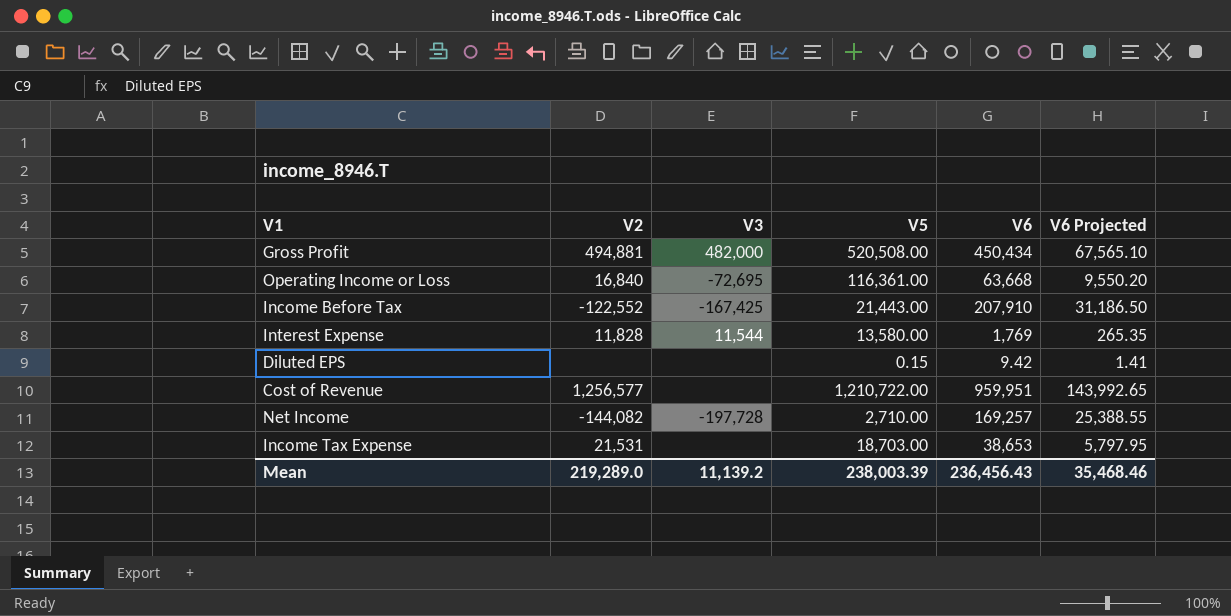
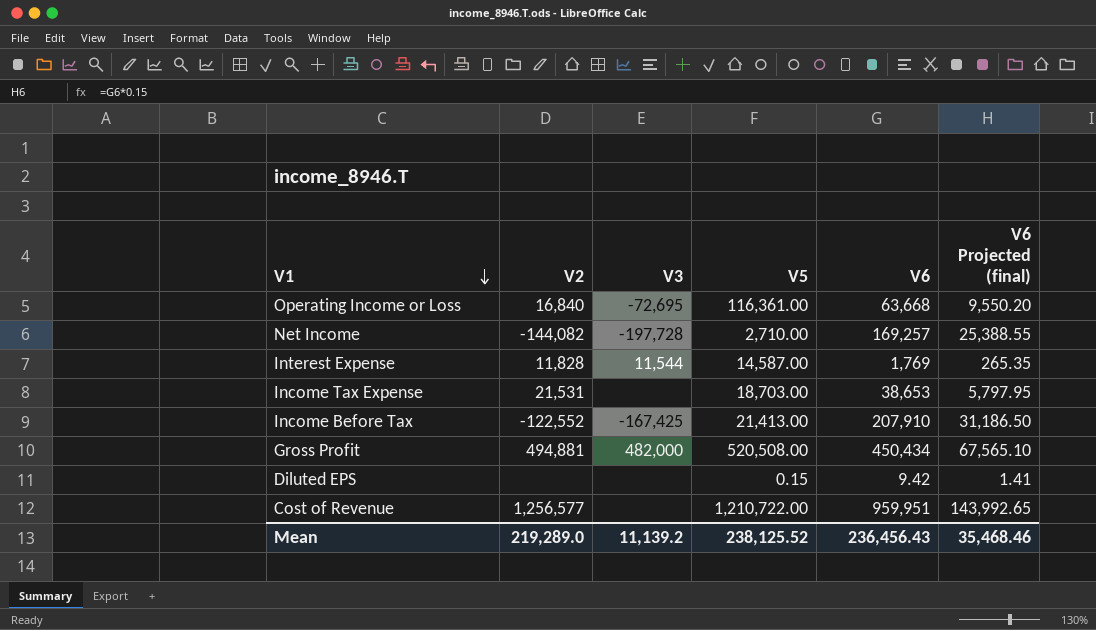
row order: none -> V1 descending
column name: V6 Projected -> V6 Projected (final)
Interest Expense | V5: 13,580.00 -> 14,587.00
Income Before Tax | V5: 21,443.00 -> 21,413.00
Mean | V5: 238,003.39 -> 238,125.52

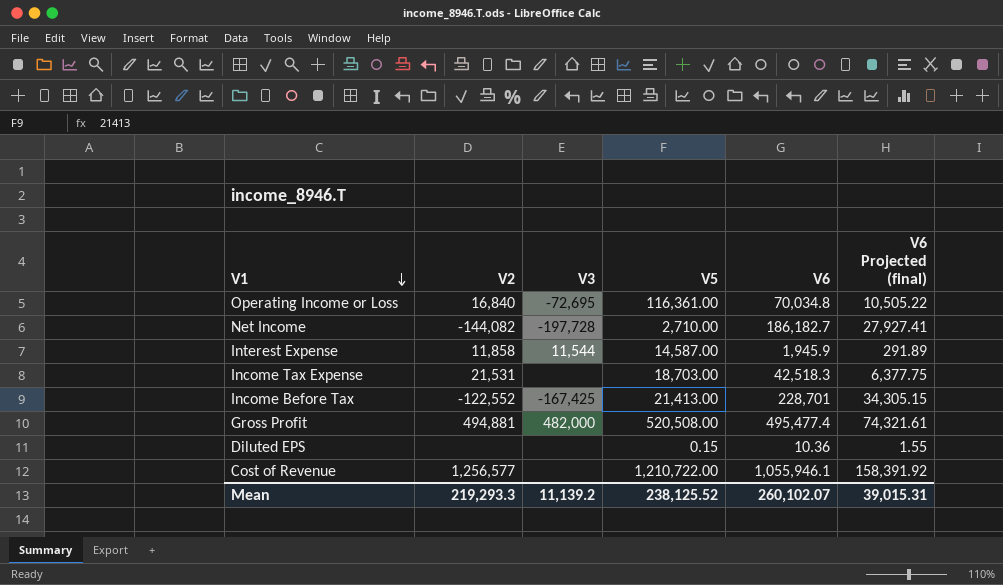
Operating Income or Loss | V6: 63,668 -> 70,034.8
Operating Income or Loss | V6 Projected (final): 9,550.20 -> 10,505.22
Net Income | V6: 169,257 -> 186,182.7
Net Income | V6 Projected (final): 25,388.55 -> 27,927.41
Interest Expense | V2: 11,828 -> 11,858
Interest Expense | V6: 1,769 -> 1,945.9
Interest Expense | V6 Projected (final): 265.35 -> 291.89
Income Tax Expense | V6: 38,653 -> 42,518.3
Income Tax Expense | V6 Projected (final): 5,797.95 -> 6,377.75
Income Before Tax | V6: 207,910 -> 228,701
Income Before Tax | V6 Projected (final): 31,186.50 -> 34,305.15
Gross Profit | V6: 450,434 -> 495,477.4
Gross Profit | V6 Projected (final): 67,565.10 -> 74,321.61
Diluted EPS | V6: 9.42 -> 10.36
Diluted EPS | V6 Projected (final): 1.41 -> 1.55
Cost of Revenue | V6: 959,951 -> 1,055,946.1
Cost of Revenue | V6 Projected (final): 143,992.65 -> 158,391.92
Mean | V2: 219,289.0 -> 219,293.3
Mean | V6: 236,456.43 -> 260,102.07
Mean | V6 Projected (final): 35,468.46 -> 39,015.31

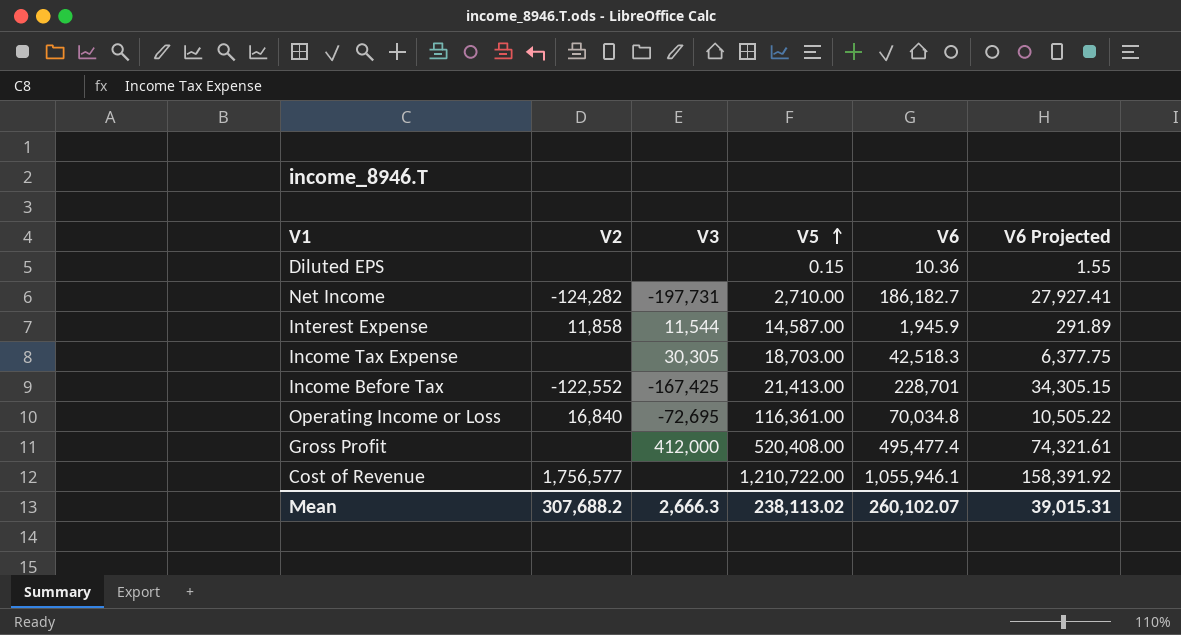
row order: V1 descending -> V5 ascending
column name: V6 Projected (final) -> V6 Projected
Net Income | V2: -144,082 -> -124,282
Net Income | V3: -197,728 -> -197,731
Income Tax Expense | V2: 21,531 -> none
Income Tax Expense | V3: none -> 30,305
Gross Profit | V2: 494,881 -> none
Gross Profit | V3: 482,000 -> 412,000
Gross Profit | V5: 520,508.00 -> 520,408.00
Cost of Revenue | V2: 1,256,577 -> 1,756,577
Mean | V2: 219,293.3 -> 307,688.2
Mean | V3: 11,139.2 -> 2,666.3
Mean | V5: 238,125.52 -> 238,113.02

